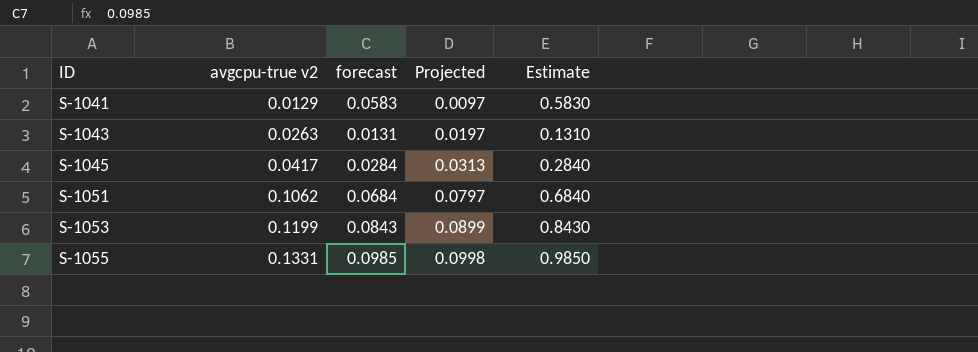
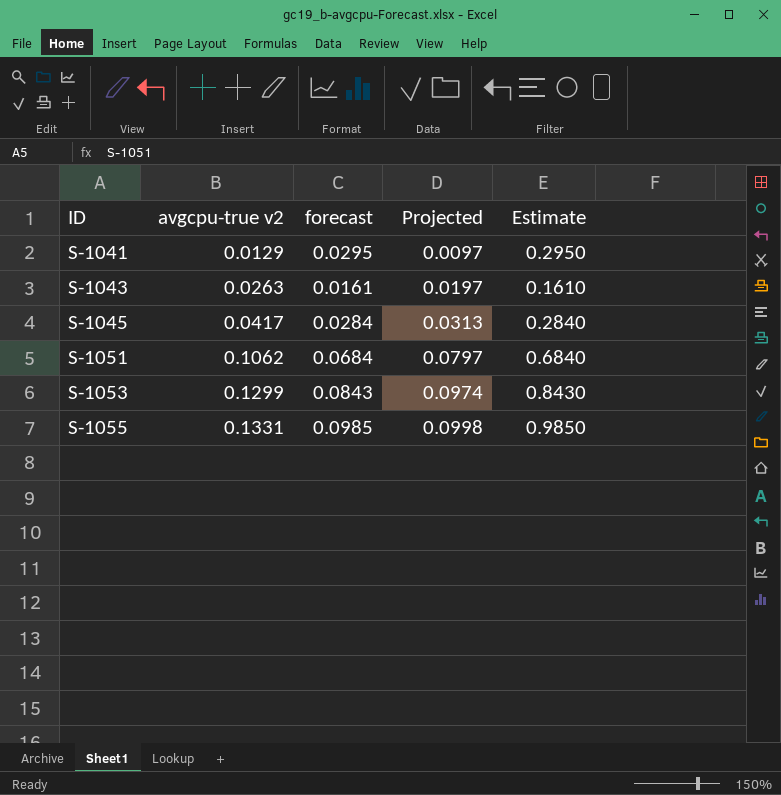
S-1041 | forecast: 0.0583 -> 0.0295
S-1041 | Estimate: 0.5830 -> 0.2950
S-1043 | forecast: 0.0131 -> 0.0161
S-1043 | Estimate: 0.1310 -> 0.1610
S-1053 | avgcpu-true v2: 0.1199 -> 0.1299
S-1053 | Projected: 0.0899 -> 0.0974

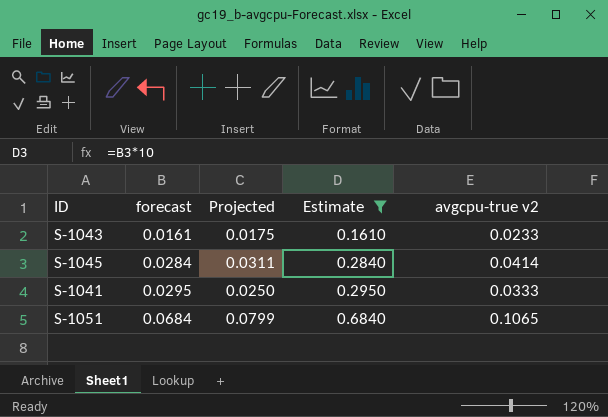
filter: none -> Estimate <= 0.6840
row order: ID ascending -> forecast ascending
column avgcpu-true v2 | position: 2 -> 5
S-1043 | Projected: 0.0197 -> 0.0175
S-1043 | avgcpu-true v2: 0.0263 -> 0.0233
S-1045 | Projected: 0.0313 -> 0.0311
S-1045 | avgcpu-true v2: 0.0417 -> 0.0414
S-1041 | Projected: 0.0097 -> 0.0250
S-1041 | avgcpu-true v2: 0.0129 -> 0.0333
S-1051 | Projected: 0.0797 -> 0.0799
S-1051 | avgcpu-true v2: 0.1062 -> 0.1065

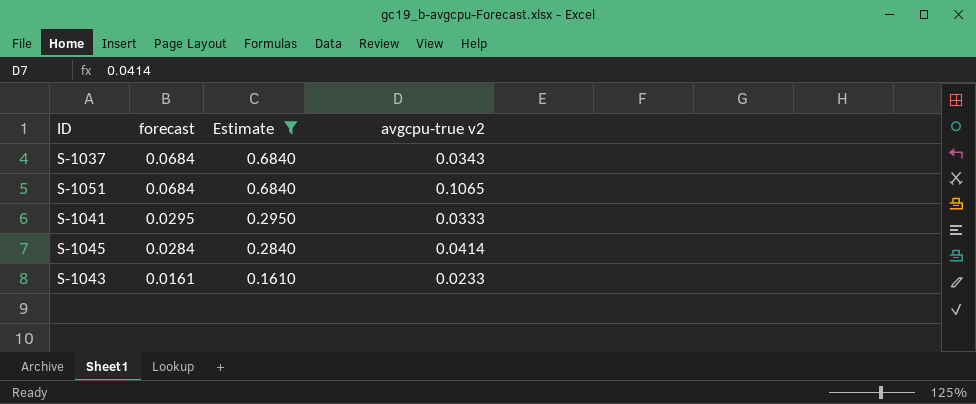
row order: forecast ascending -> forecast descending
column Projected | formula: [avgcpu-true v2] * 0.75 -> none
row S-1037: none -> 0.0684 | 0.6840 | 0.0343

